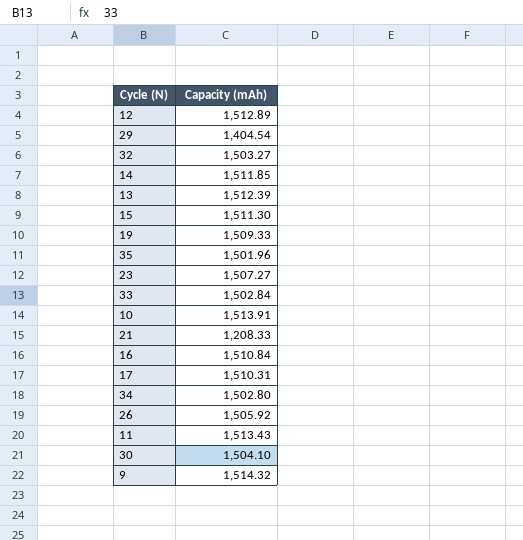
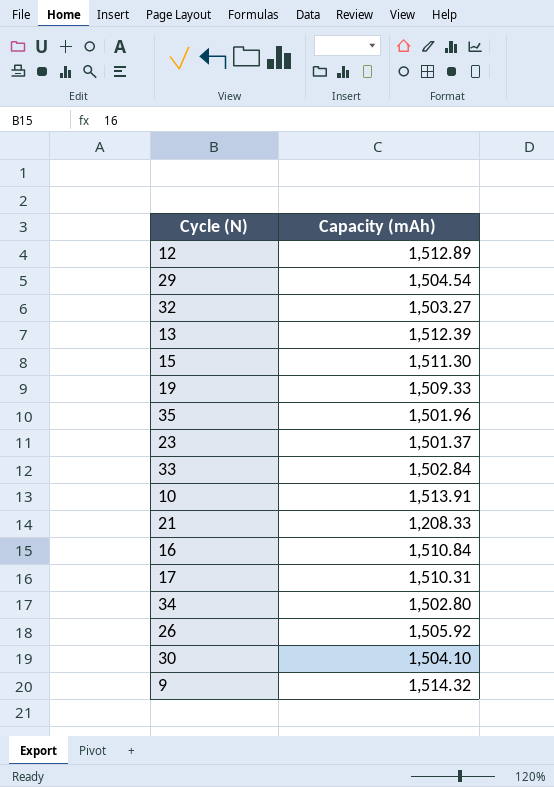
row 14: 1,511.85 -> none
row 11: 1,513.43 -> none
29 | Capacity (mAh): 1,404.54 -> 1,504.54
23 | Capacity (mAh): 1,507.27 -> 1,501.37

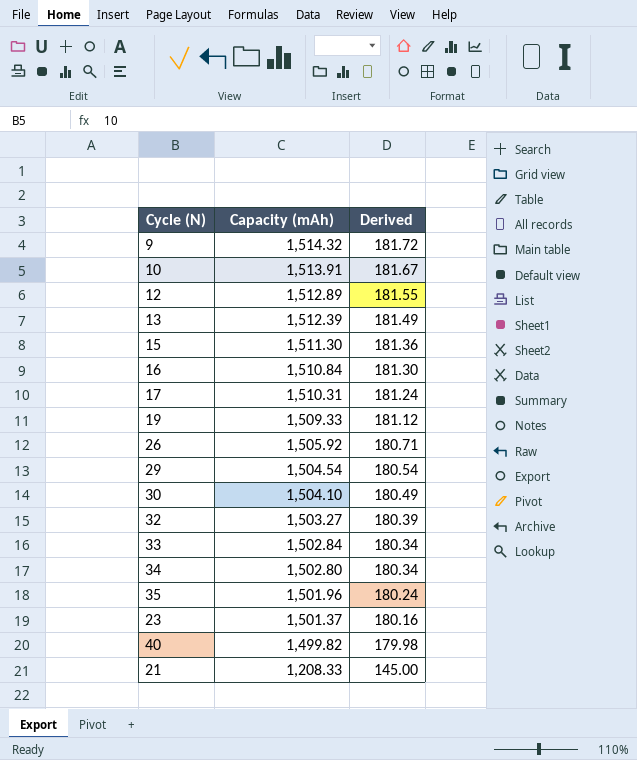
row order: none -> Capacity (mAh) descending
column Derived | formula: none -> [Capacity (mAh)] * 0.12
row 40: none -> 1,499.82 | 179.98

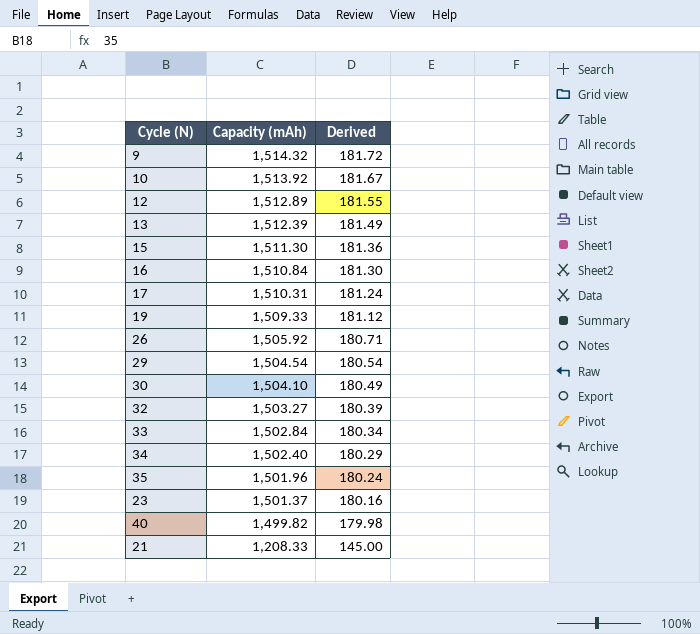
10 | Capacity (mAh): 1,513.91 -> 1,513.92
34 | Capacity (mAh): 1,502.80 -> 1,502.40
34 | Derived: 180.34 -> 180.29

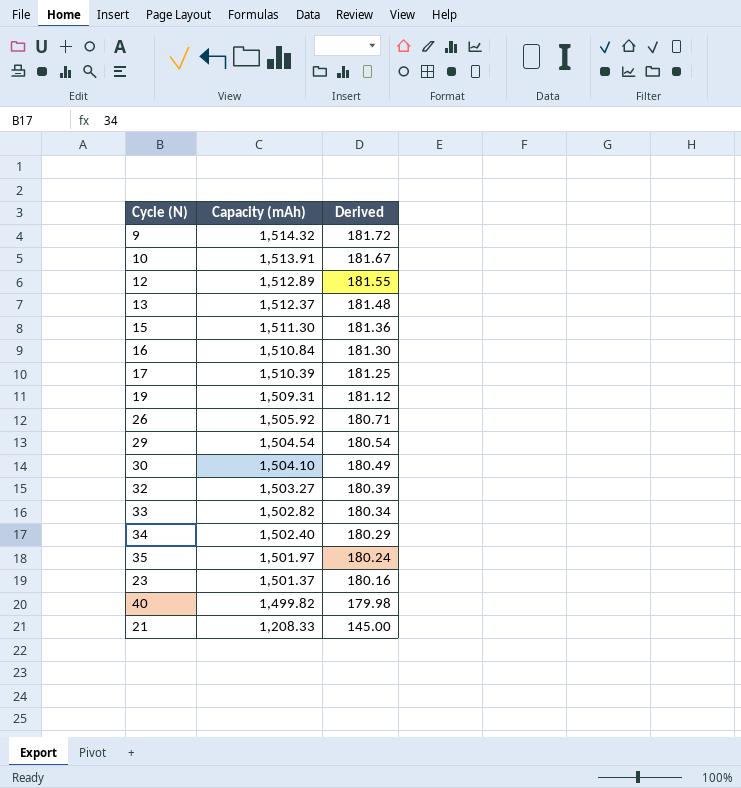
10 | Capacity (mAh): 1,513.92 -> 1,513.91
13 | Capacity (mAh): 1,512.39 -> 1,512.37
13 | Derived: 181.49 -> 181.48
17 | Capacity (mAh): 1,510.31 -> 1,510.39
17 | Derived: 181.24 -> 181.25
19 | Capacity (mAh): 1,509.33 -> 1,509.31
33 | Capacity (mAh): 1,502.84 -> 1,502.82
35 | Capacity (mAh): 1,501.96 -> 1,501.97

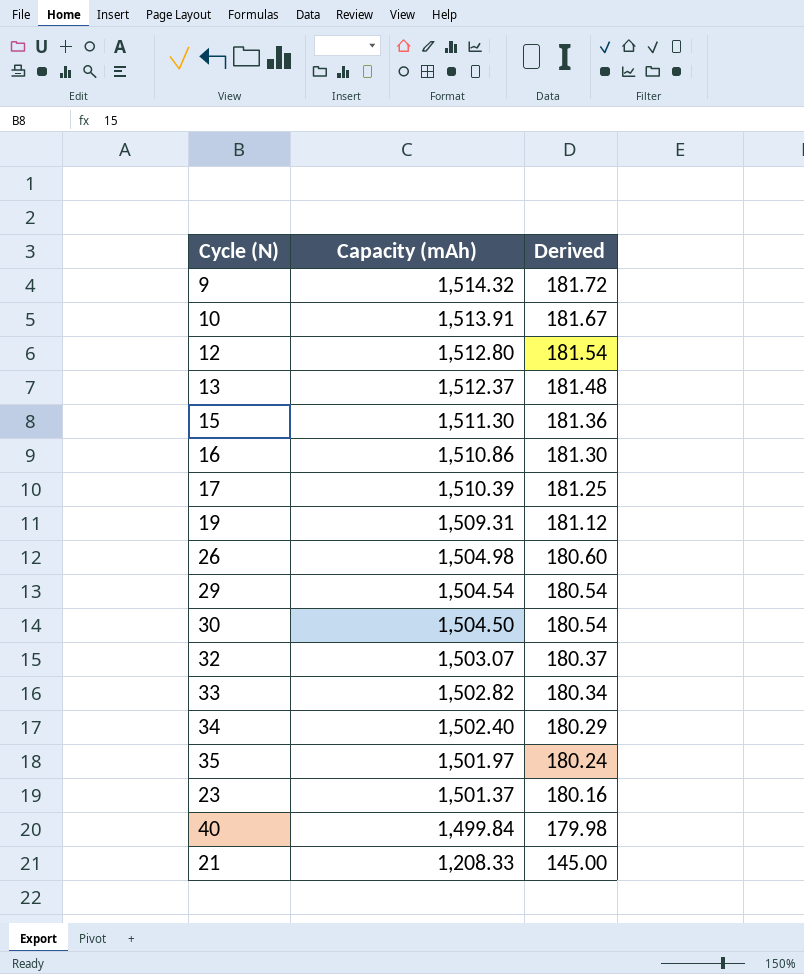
12 | Capacity (mAh): 1,512.89 -> 1,512.80
12 | Derived: 181.55 -> 181.54
16 | Capacity (mAh): 1,510.84 -> 1,510.86
26 | Capacity (mAh): 1,505.92 -> 1,504.98
26 | Derived: 180.71 -> 180.60
30 | Capacity (mAh): 1,504.10 -> 1,504.50
30 | Derived: 180.49 -> 180.54
32 | Capacity (mAh): 1,503.27 -> 1,503.07
32 | Derived: 180.39 -> 180.37
40 | Capacity (mAh): 1,499.82 -> 1,499.84

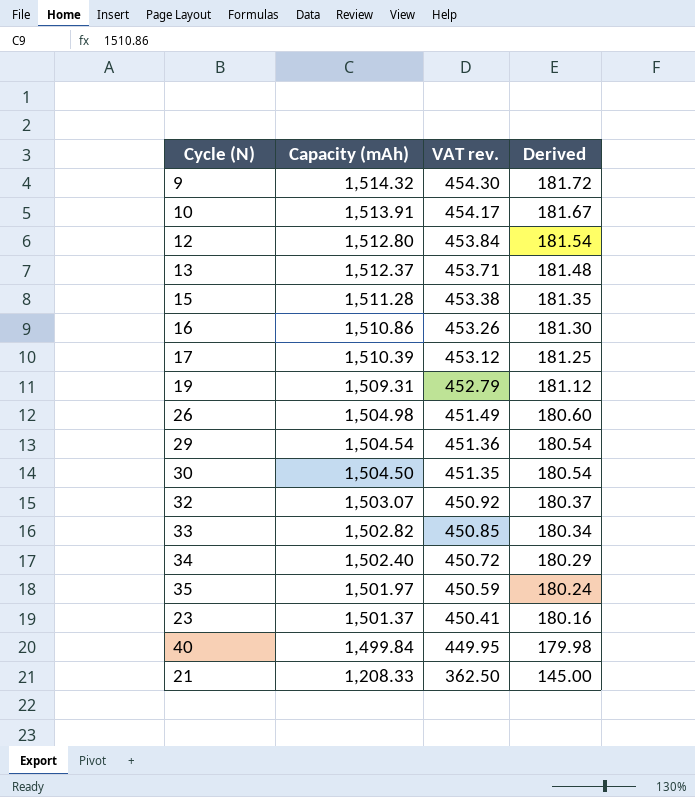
column VAT rev. | formula: none -> [Capacity (mAh)] * 0.3
15 | Capacity (mAh): 1,511.30 -> 1,511.28
15 | Derived: 181.36 -> 181.35

